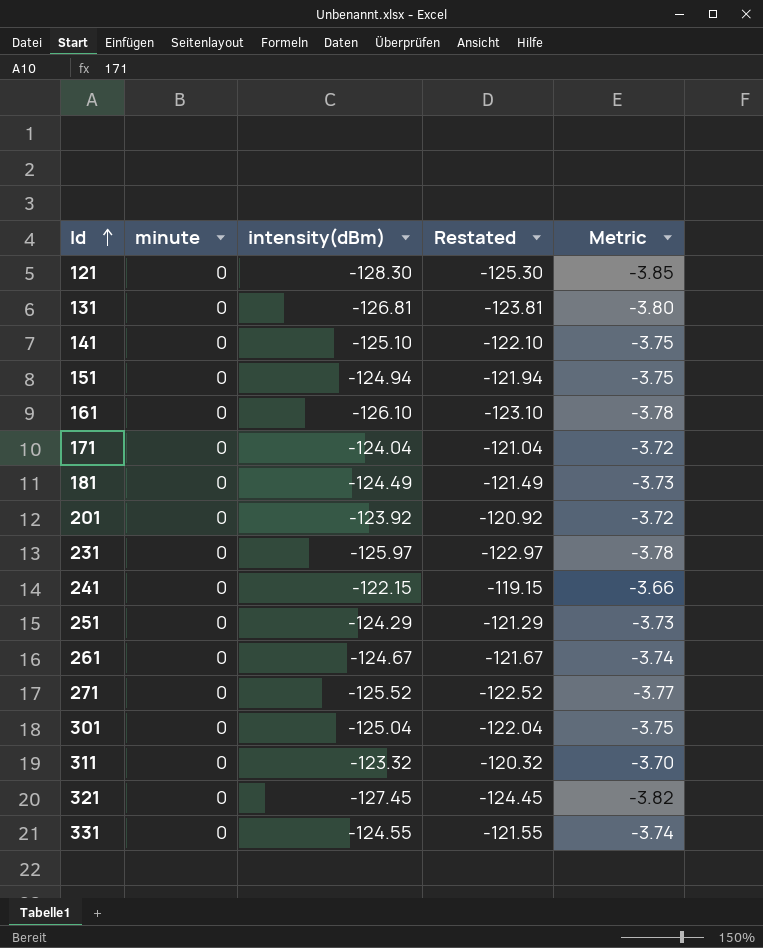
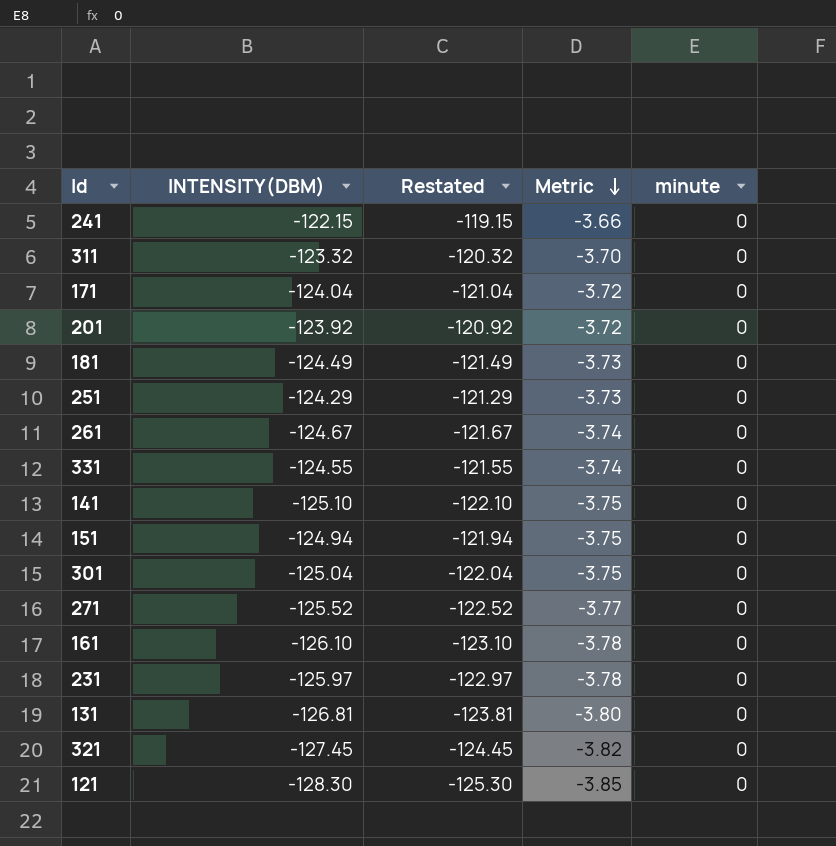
row order: Id ascending -> Metric descending
column name: intensity(dBm) -> INTENSITY(DBM)
column minute | position: 2 -> 5

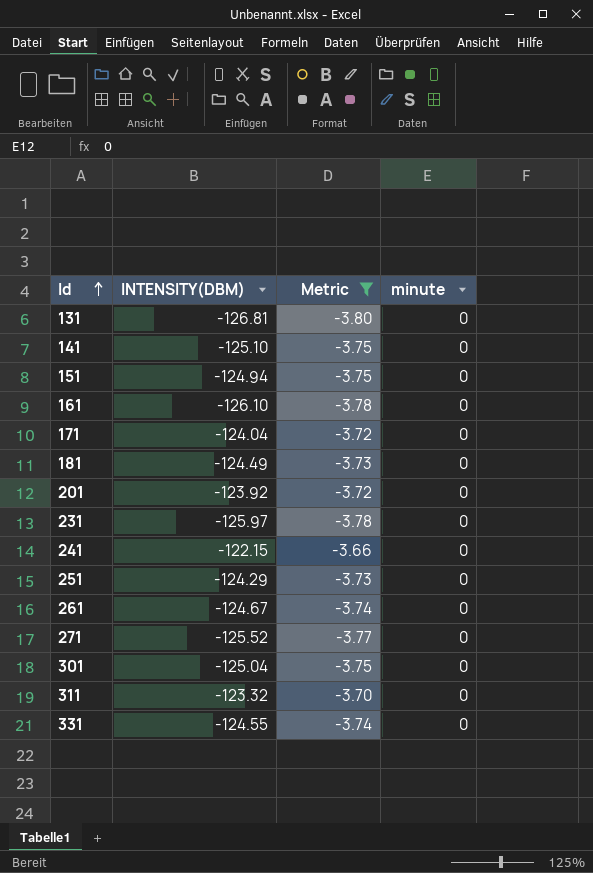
filter: none -> Metric >= -3.80
row order: Metric descending -> Id ascending
column Restated | formula: [INTENSITY(DBM)] + 3 -> none

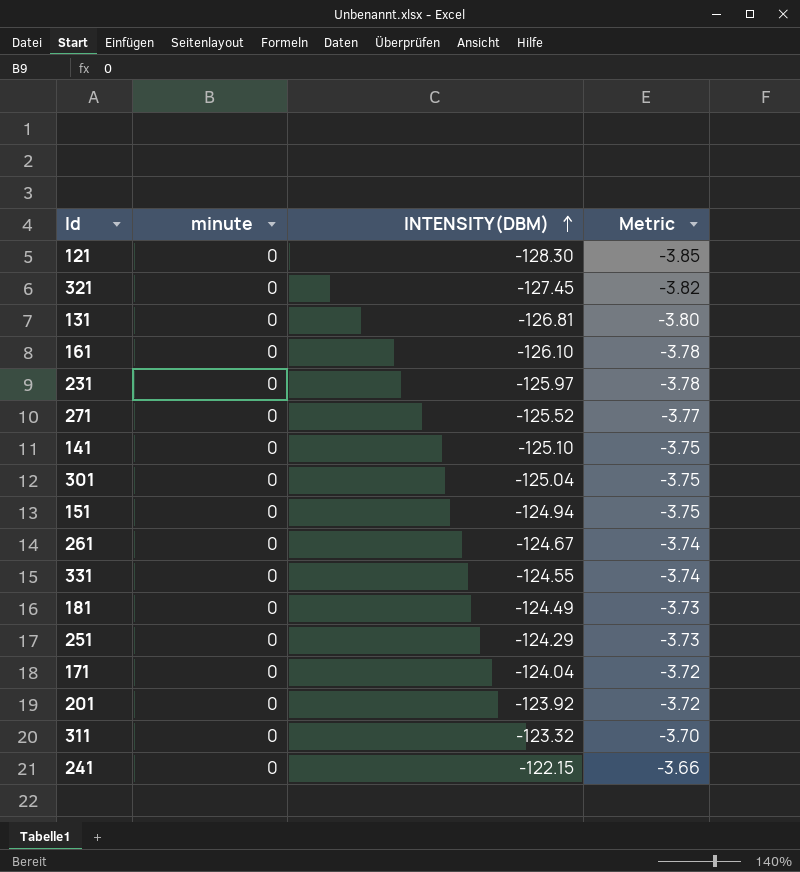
filter: Metric >= -3.80 -> none
row order: Id ascending -> INTENSITY(DBM) ascending
column minute | position: 4 -> 2

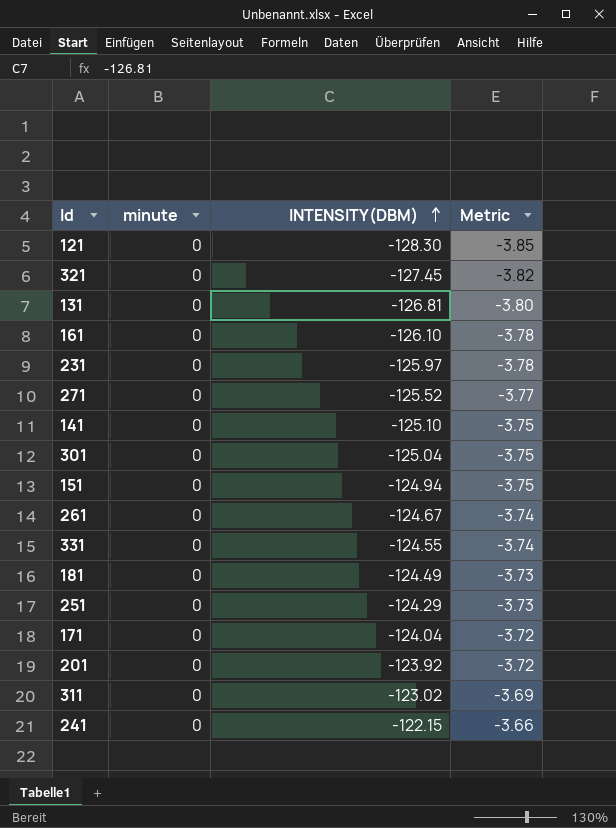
311 | INTENSITY(DBM): -123.32 -> -123.02
311 | Metric: -3.70 -> -3.69

